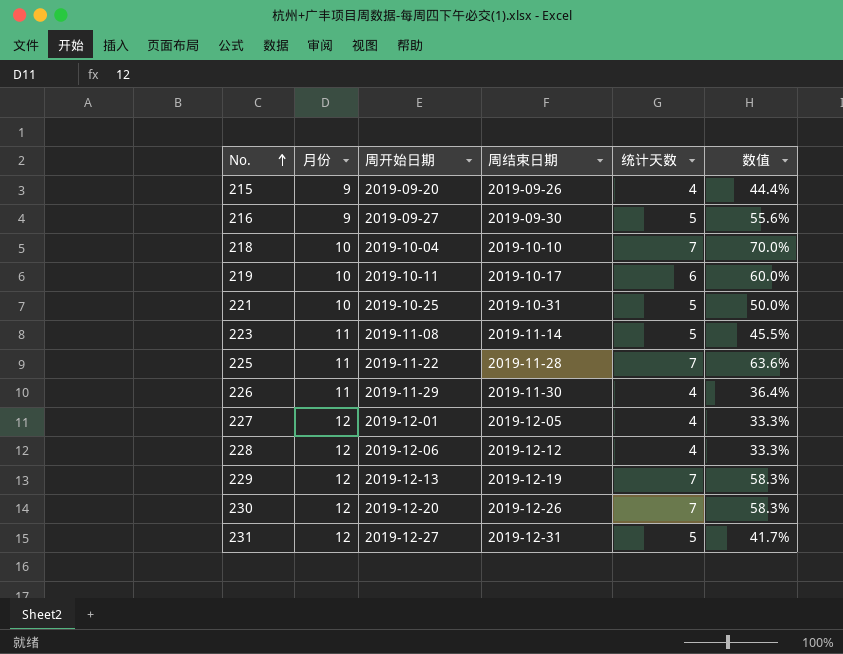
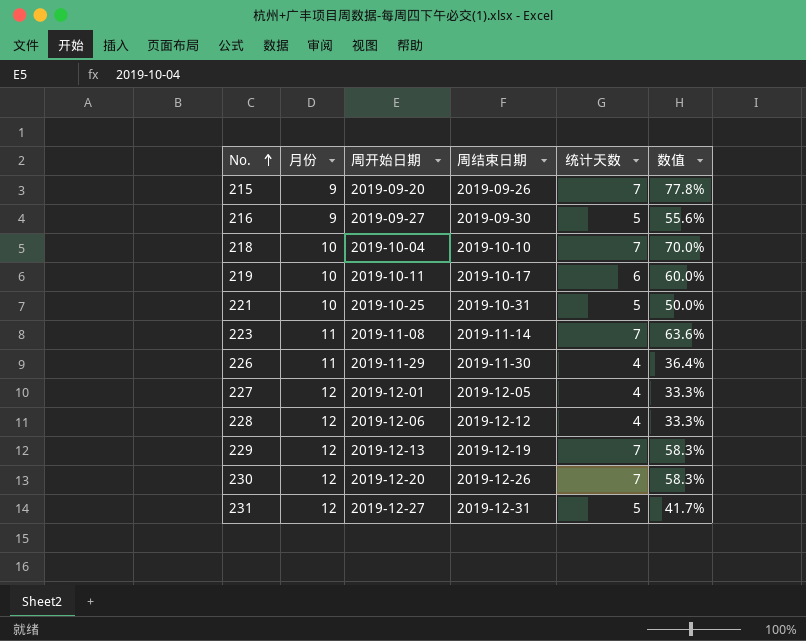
row 225: 11 | 2019-11-22 | 2019-11-28 | 7 | 63.6% -> none
215 | 统计天数: 4 -> 7
215 | 数值: 44.4% -> 77.8%
223 | 统计天数: 5 -> 7
223 | 数值: 45.5% -> 63.6%

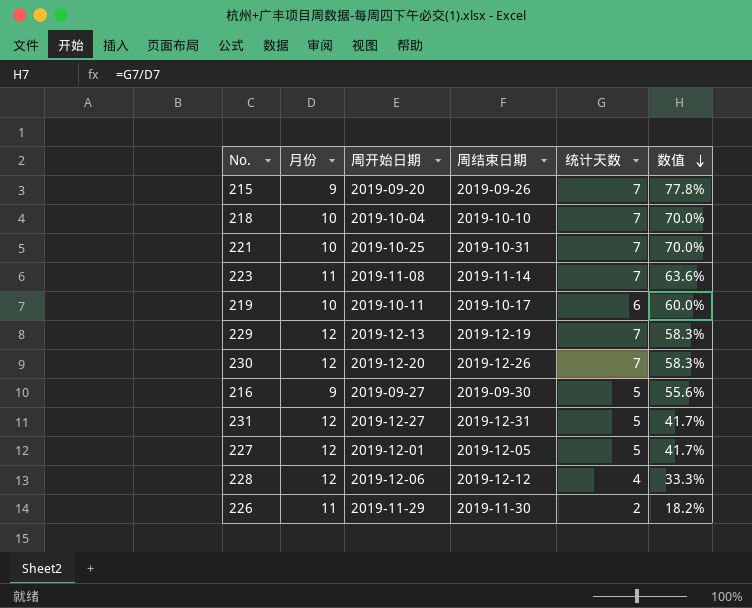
row order: No. ascending -> 数值 descending
221 | 统计天数: 5 -> 7
221 | 数值: 50.0% -> 70.0%
227 | 统计天数: 4 -> 5
227 | 数值: 33.3% -> 41.7%
226 | 统计天数: 4 -> 2
226 | 数值: 36.4% -> 18.2%

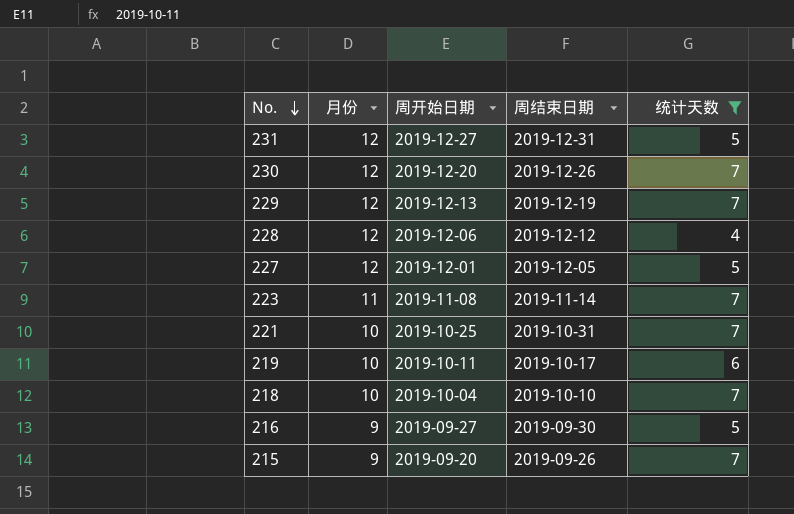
filter: none -> 统计天数 != 2
row order: 数值 descending -> No. descending
column 数值 | formula: [统计天数] / [月份] -> none

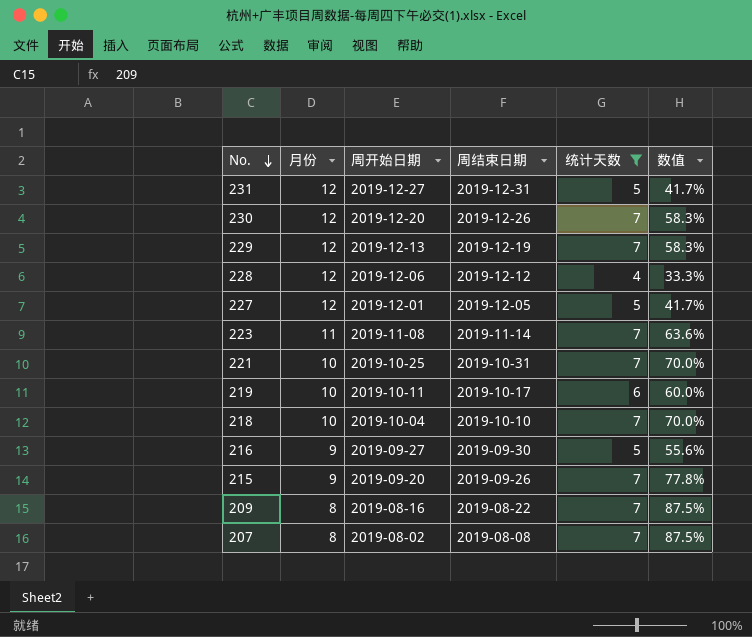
column 数值 | formula: none -> [统计天数] / [月份]
row 209: none -> 8 | 2019-08-16 | 2019-08-22 | 7 | 87.5%
row 207: none -> 8 | 2019-08-02 | 2019-08-08 | 7 | 87.5%

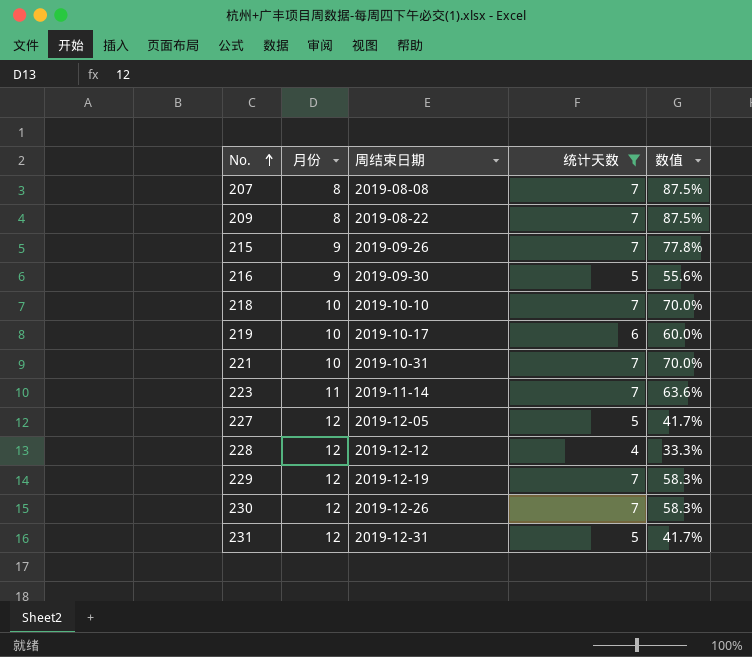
row order: No. descending -> No. ascending
column 周开始日期 | position: 3 -> none

